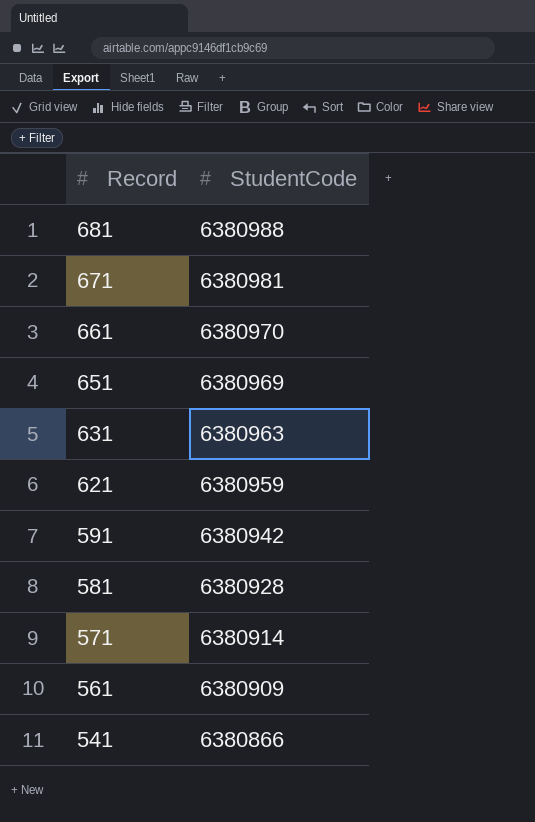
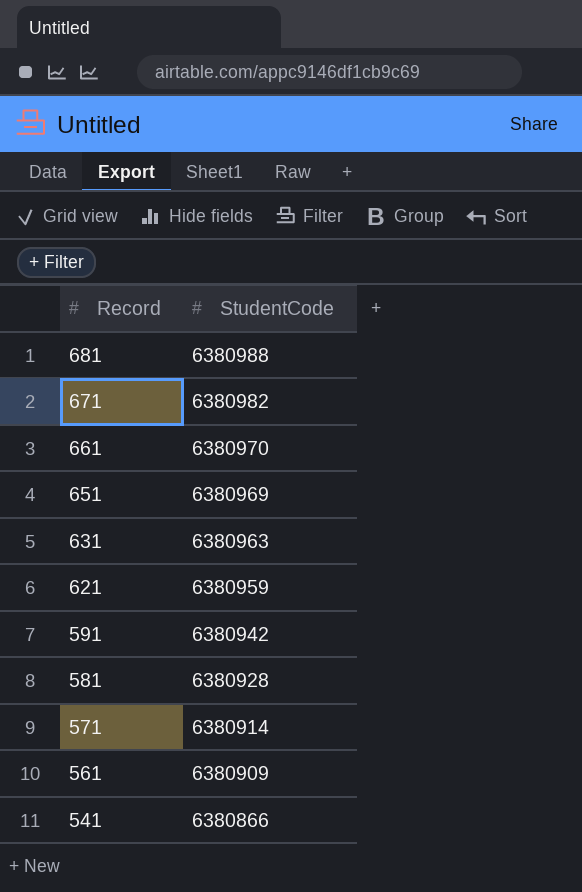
671 | StudentCode: 6380981 -> 6380982

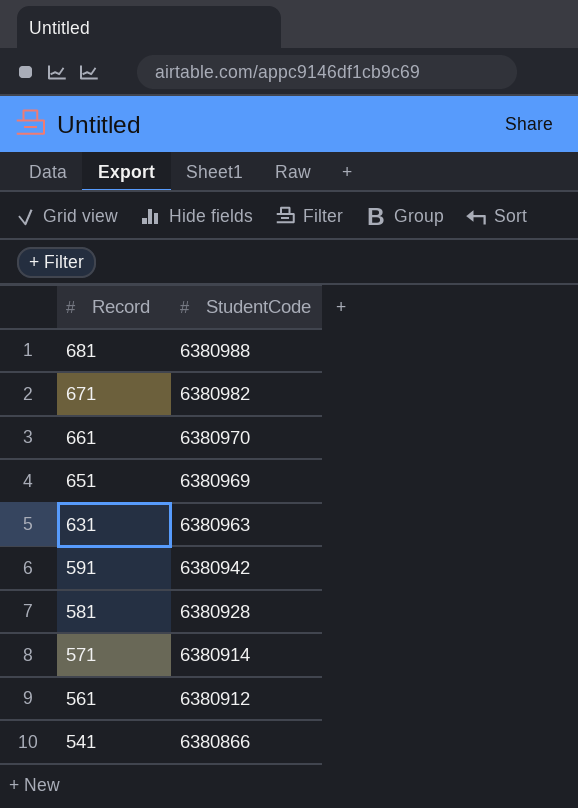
row 621: 6380959 -> none
561 | StudentCode: 6380909 -> 6380912

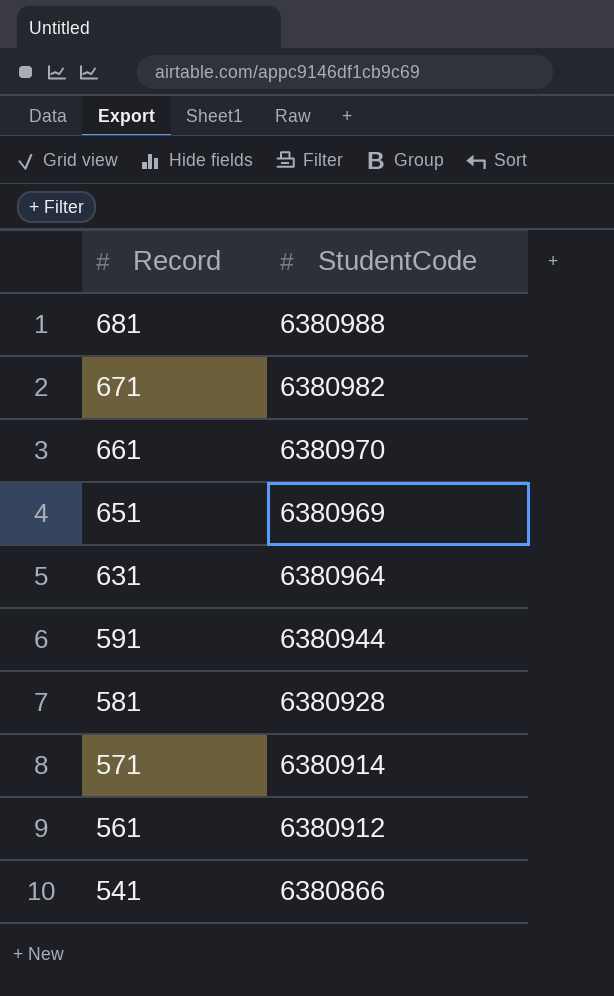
631 | StudentCode: 6380963 -> 6380964
591 | StudentCode: 6380942 -> 6380944

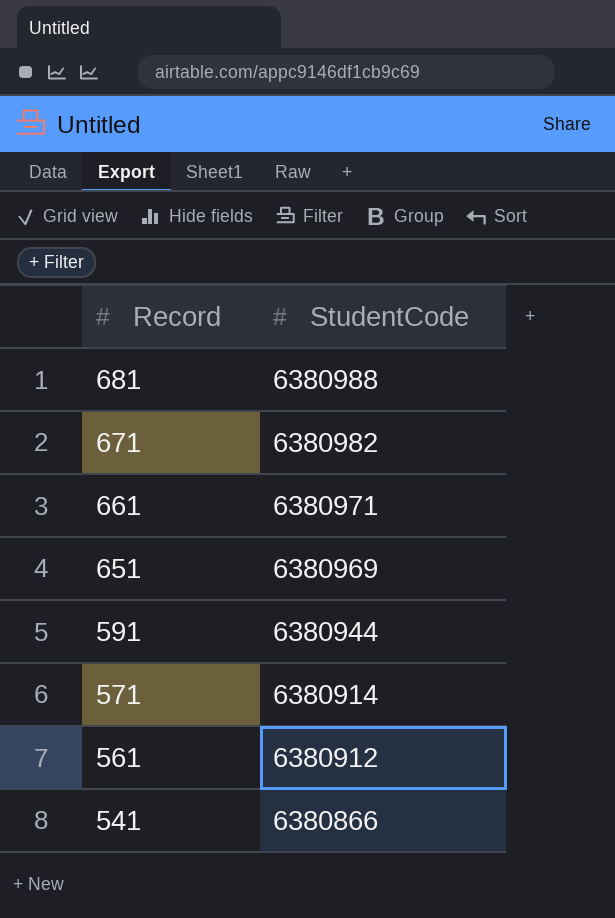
row 631: 6380964 -> none
row 581: 6380928 -> none
661 | StudentCode: 6380970 -> 6380971

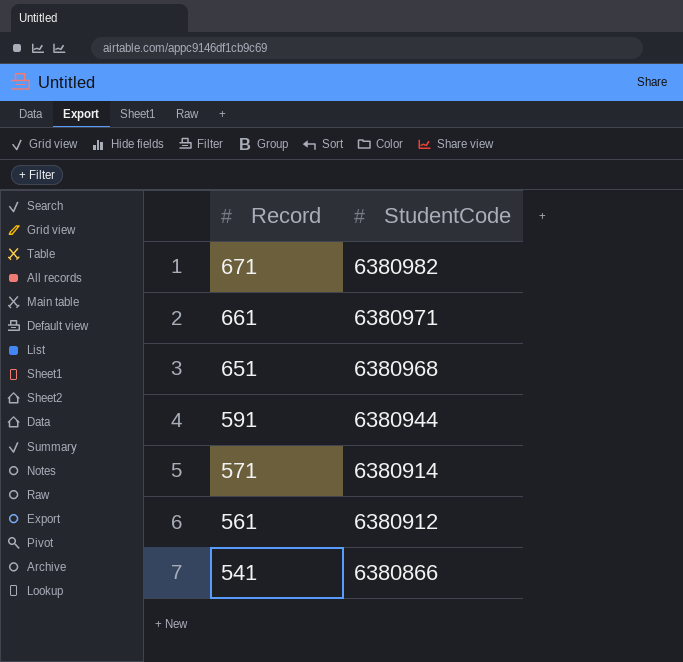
row 681: 6380988 -> none
651 | StudentCode: 6380969 -> 6380968

